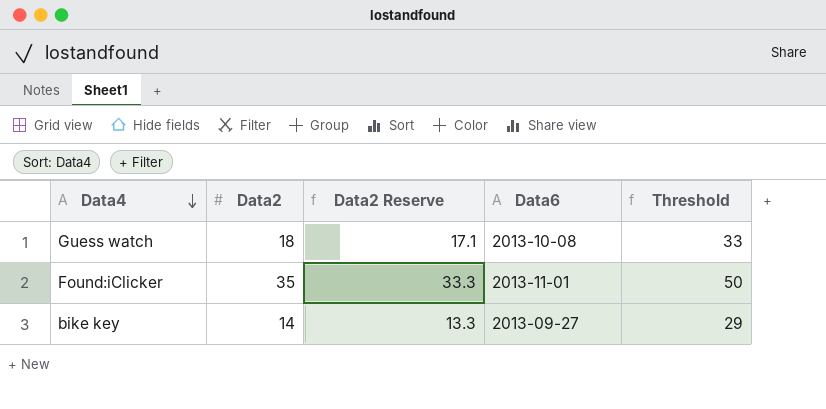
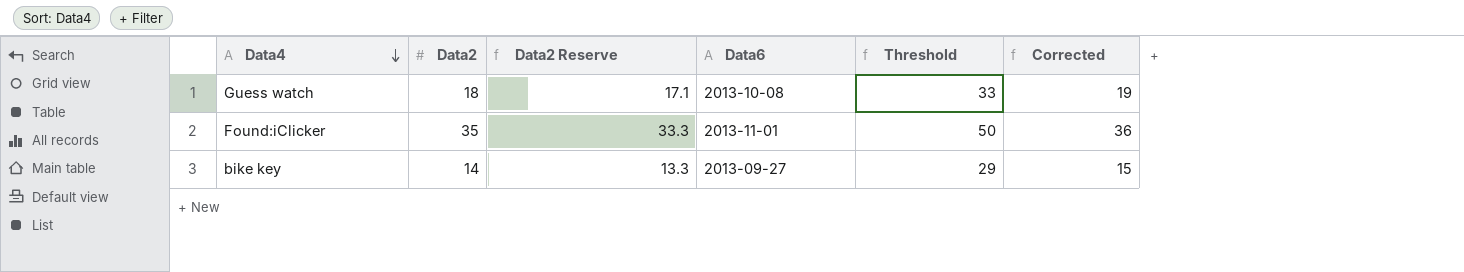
column Corrected | formula: none -> [Data2] + 1

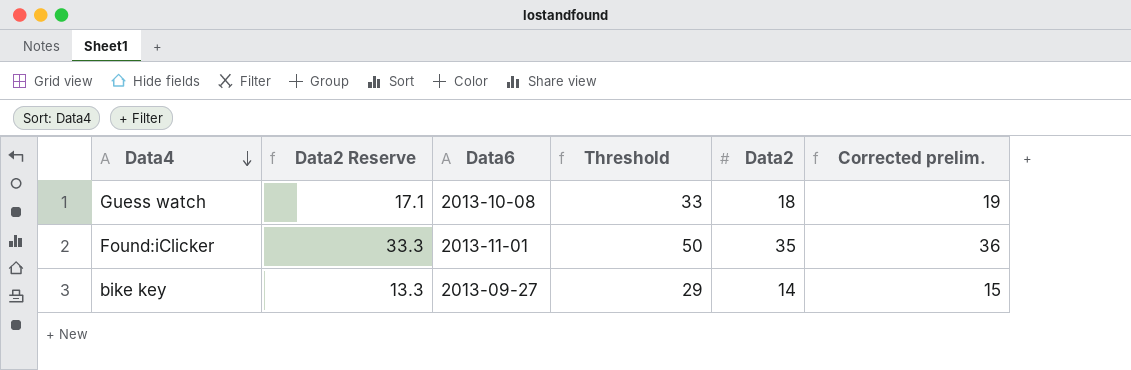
column Data2 | position: 2 -> 5
column name: Corrected -> Corrected prelim.

